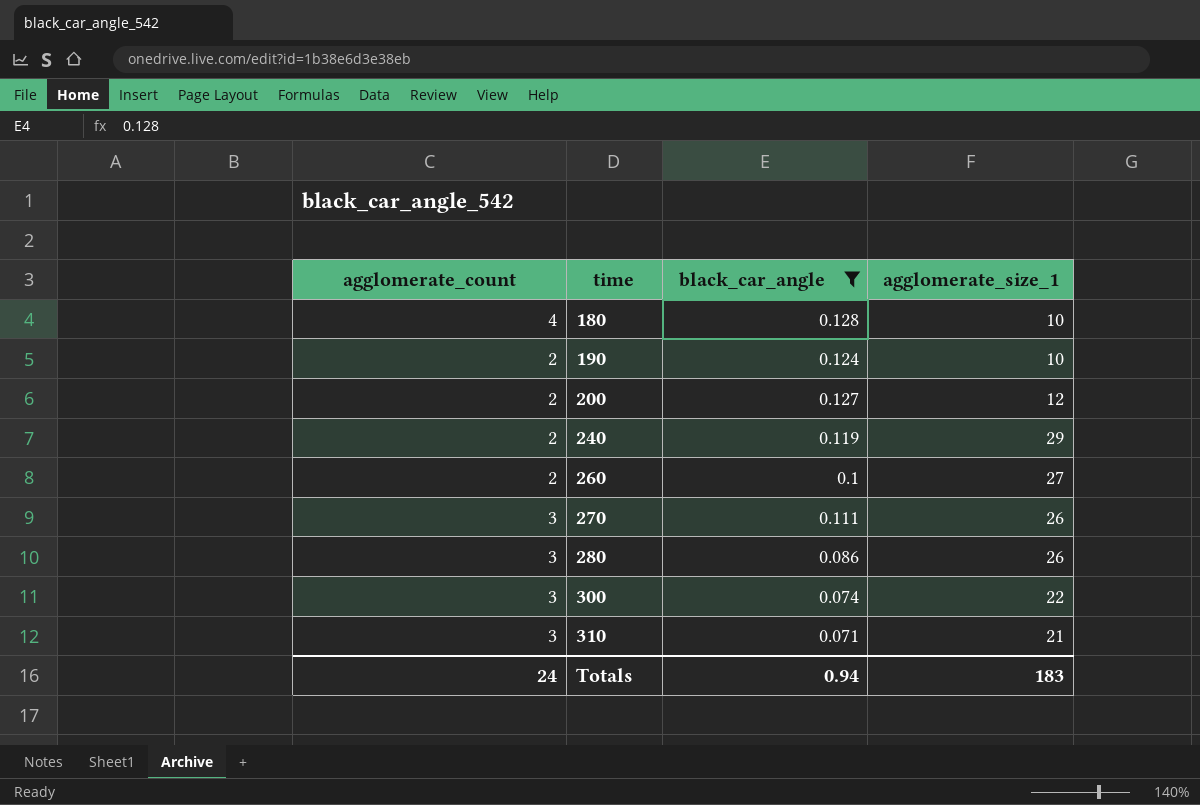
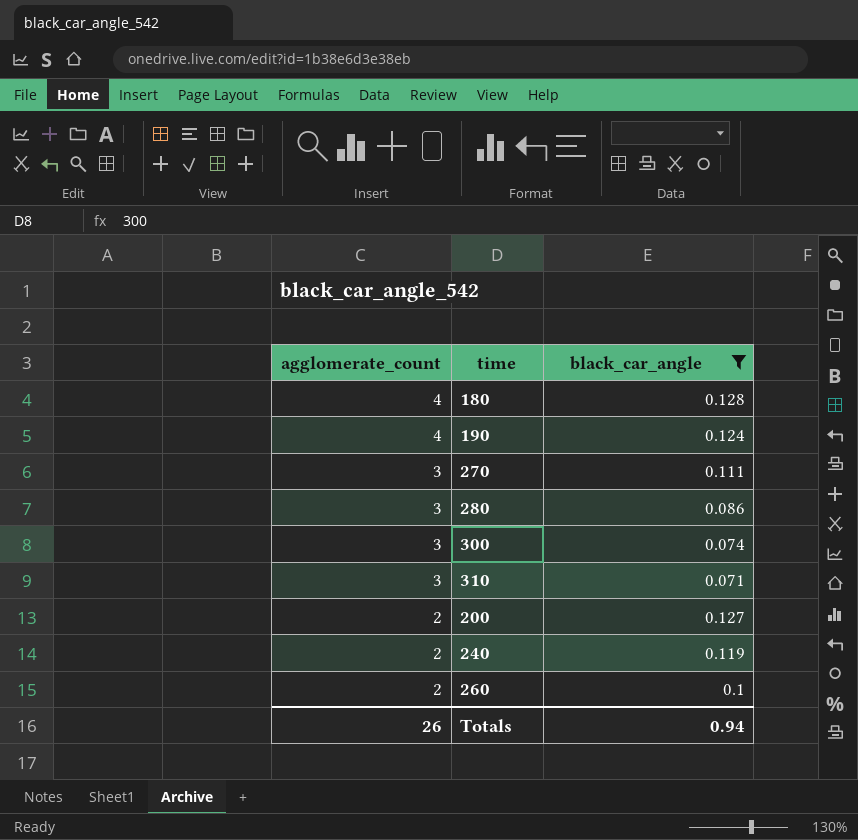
row order: time ascending -> agglomerate_count descending
column agglomerate_size_1 | position: 4 -> none
190 | agglomerate_count: 2 -> 4
Totals | agglomerate_count: 24 -> 26

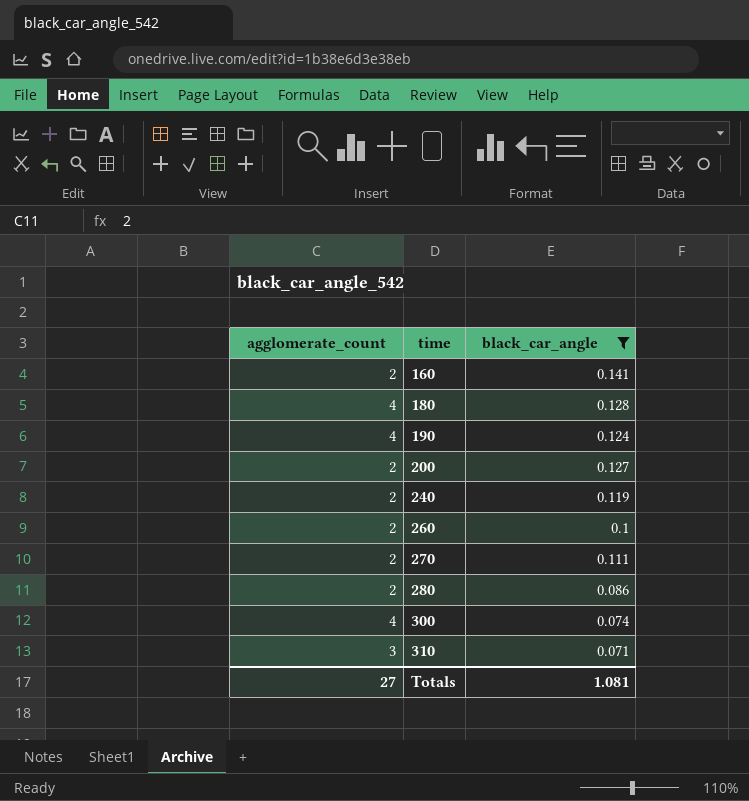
row order: agglomerate_count descending -> time ascending
row 160: none -> 2 | 0.141
270 | agglomerate_count: 3 -> 2
280 | agglomerate_count: 3 -> 2
300 | agglomerate_count: 3 -> 4
Totals | agglomerate_count: 26 -> 27
Totals | black_car_angle: 0.94 -> 1.081

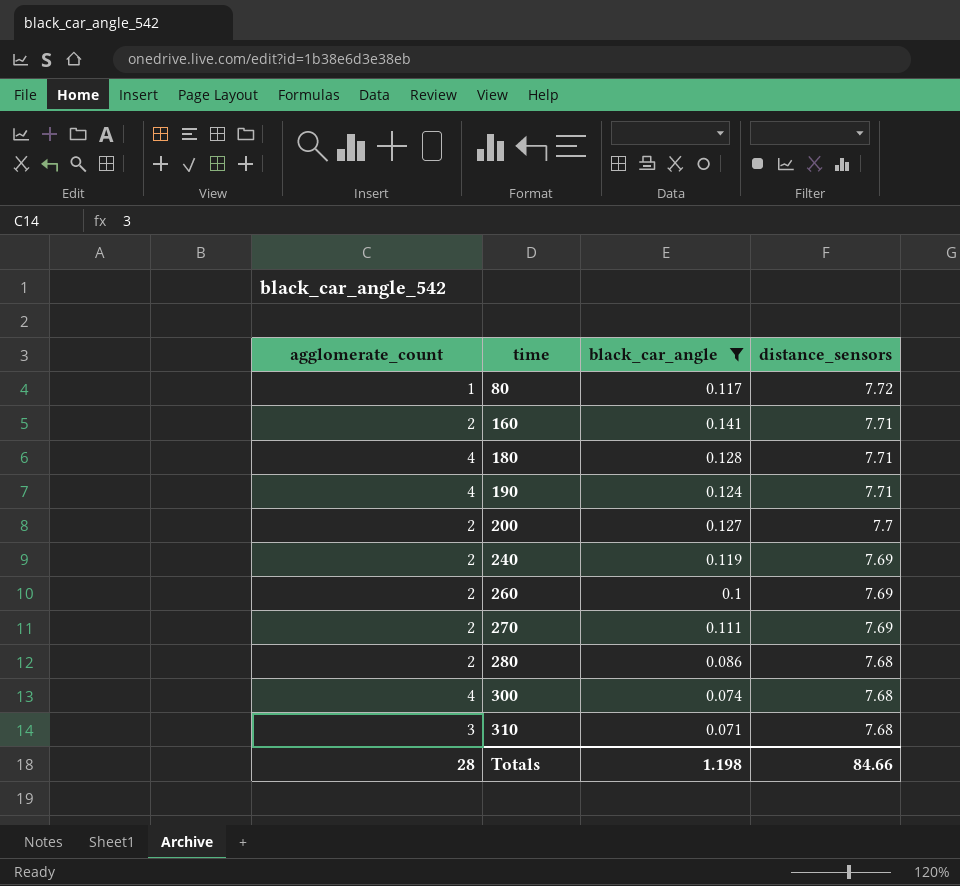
column distance_sensors | position: none -> 4
row 80: none -> 1 | 0.117 | 7.72
Totals | agglomerate_count: 27 -> 28
Totals | black_car_angle: 1.081 -> 1.198

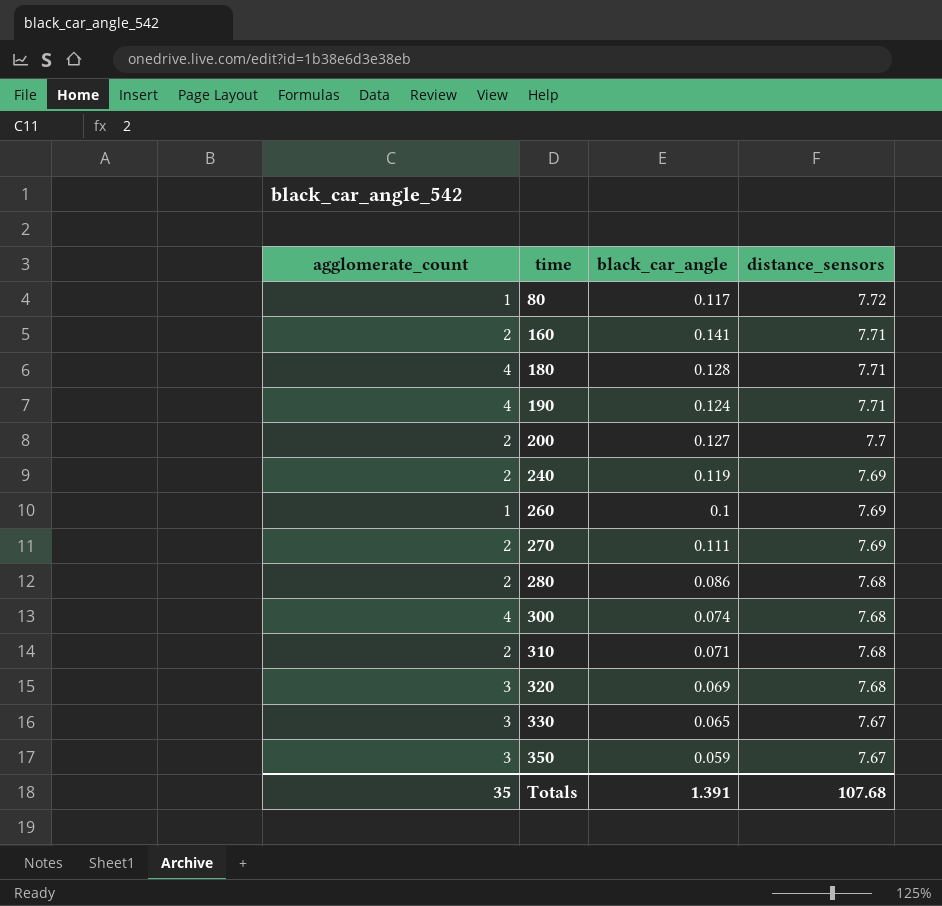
filter: black_car_angle >= 0.071 -> none
260 | agglomerate_count: 2 -> 1
310 | agglomerate_count: 3 -> 2
Totals | agglomerate_count: 28 -> 35
Totals | black_car_angle: 1.198 -> 1.391
Totals | distance_sensors: 84.66 -> 107.68

